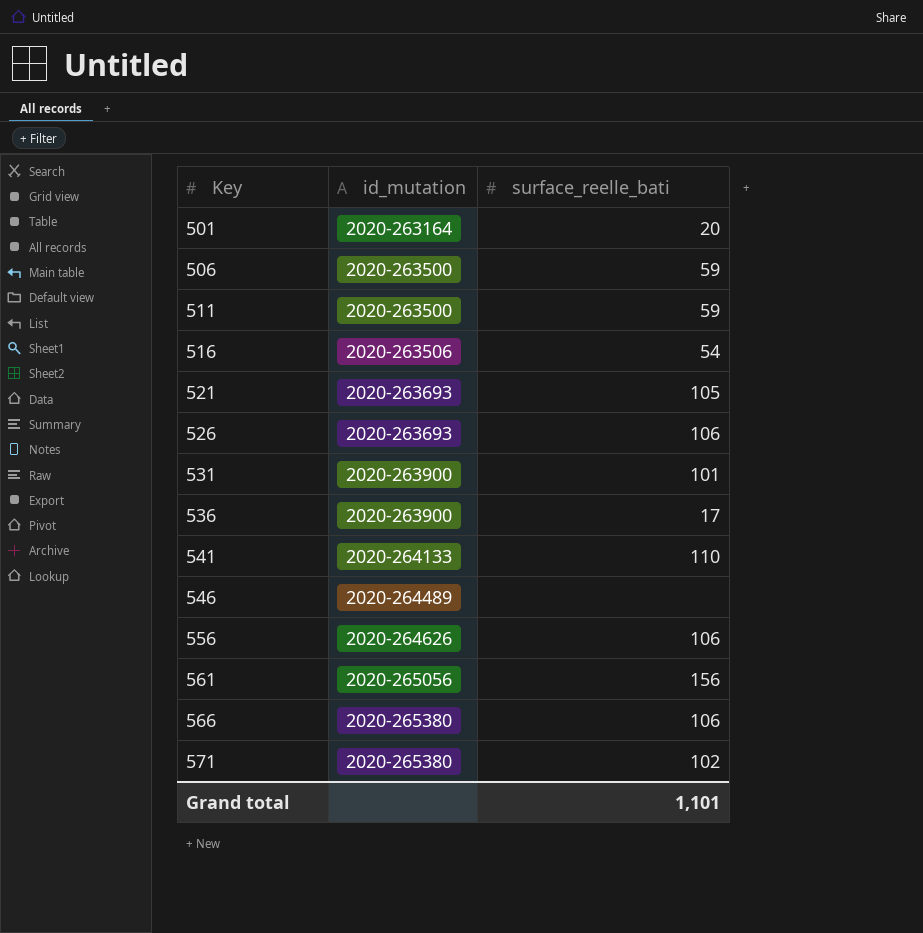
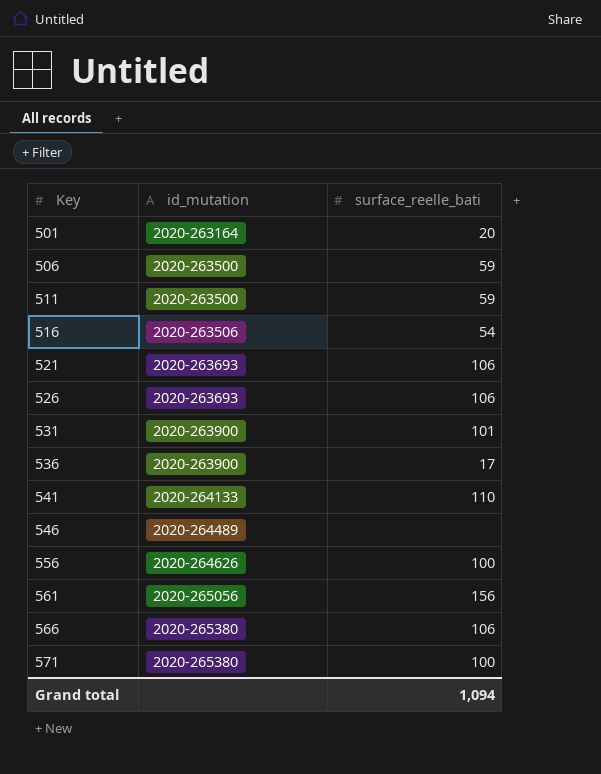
521 | surface_reelle_bati: 105 -> 106
556 | surface_reelle_bati: 106 -> 100
571 | surface_reelle_bati: 102 -> 100
Grand total | surface_reelle_bati: 1,101 -> 1,094

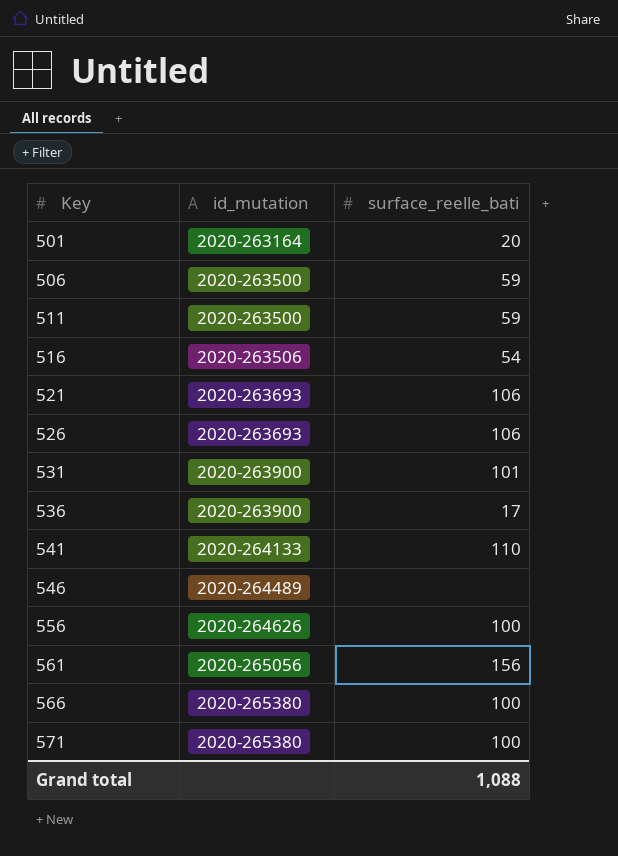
566 | surface_reelle_bati: 106 -> 100
Grand total | surface_reelle_bati: 1,094 -> 1,088

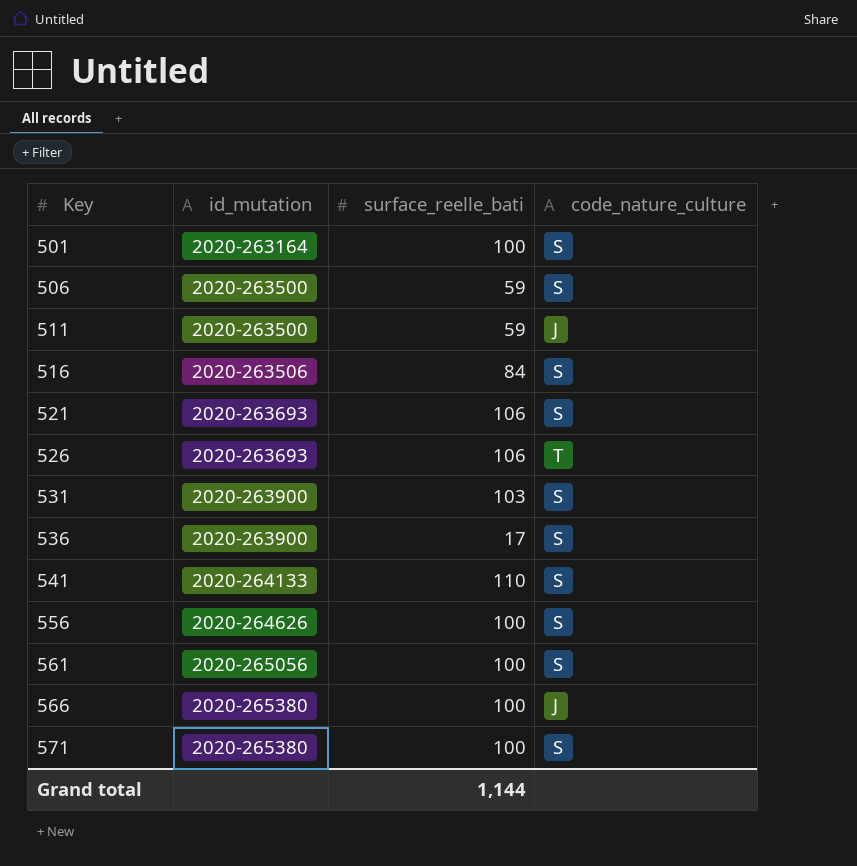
column code_nature_culture | position: none -> 4
row 546: 2020-264489 | none -> none
501 | surface_reelle_bati: 20 -> 100
516 | surface_reelle_bati: 54 -> 84
531 | surface_reelle_bati: 101 -> 103
561 | surface_reelle_bati: 156 -> 100
Grand total | surface_reelle_bati: 1,088 -> 1,144

